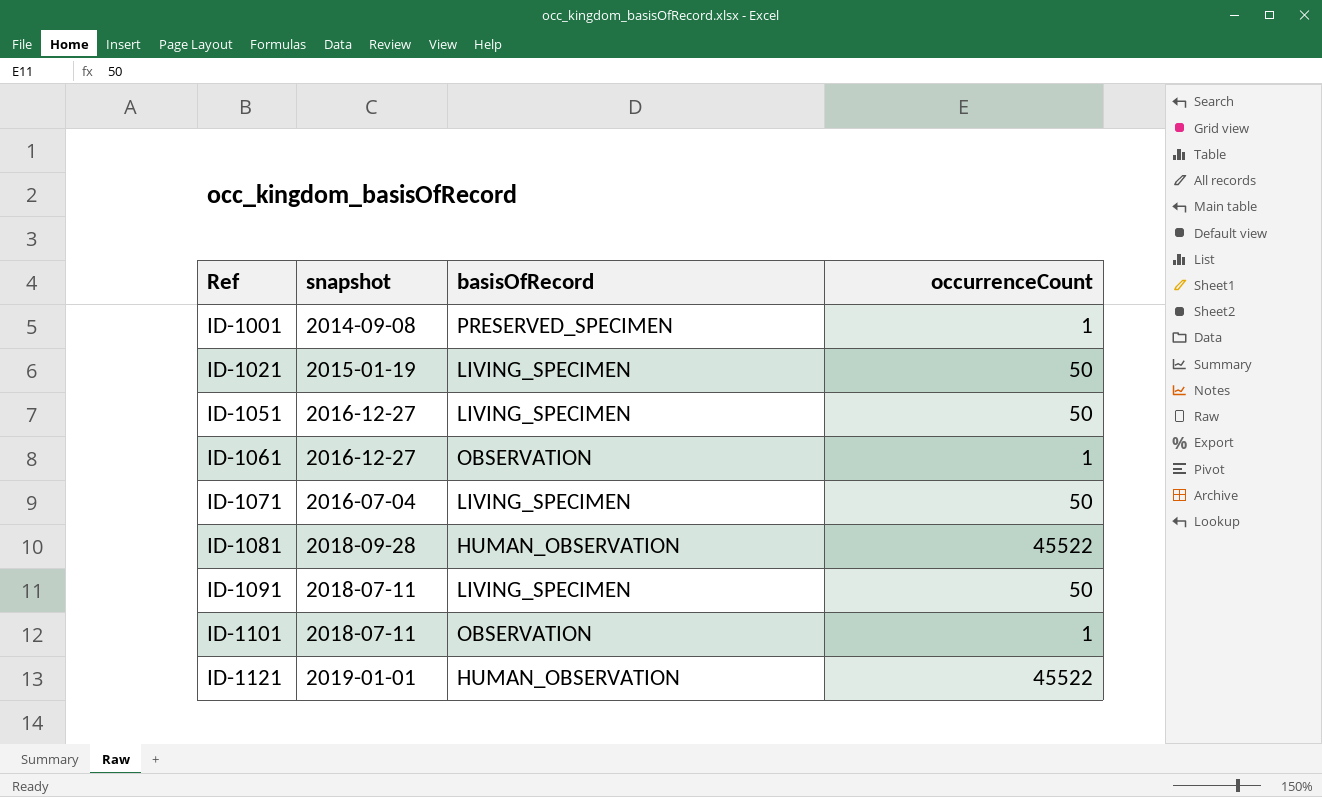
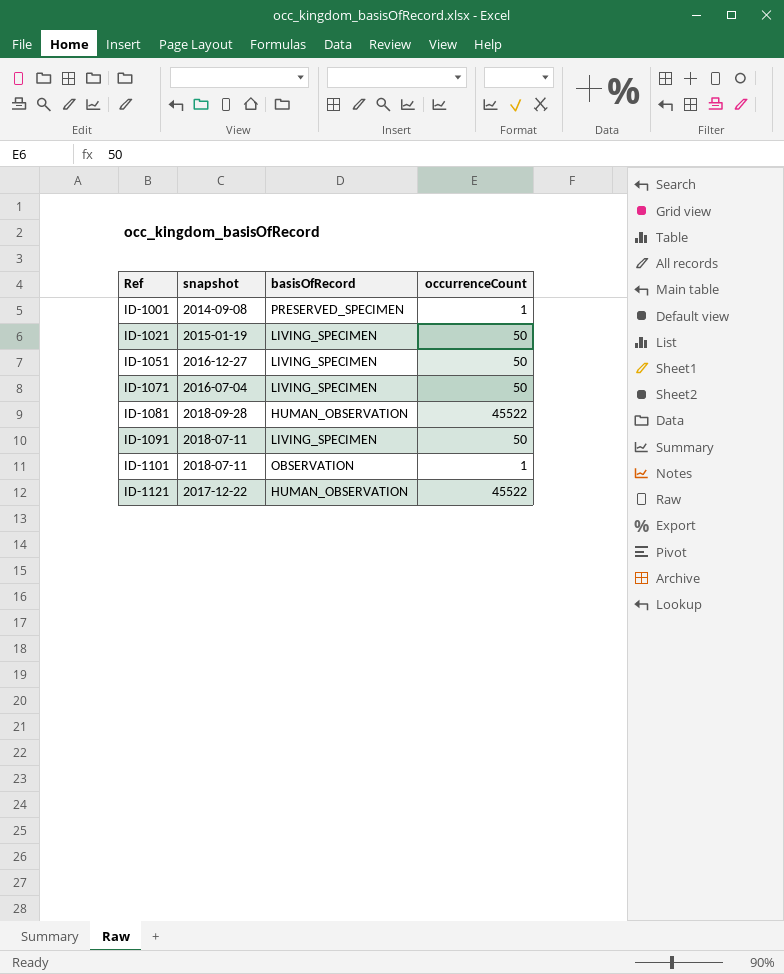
row ID-1061: 2016-12-27 | OBSERVATION | 1 -> none
ID-1121 | snapshot: 2019-01-01 -> 2017-12-22

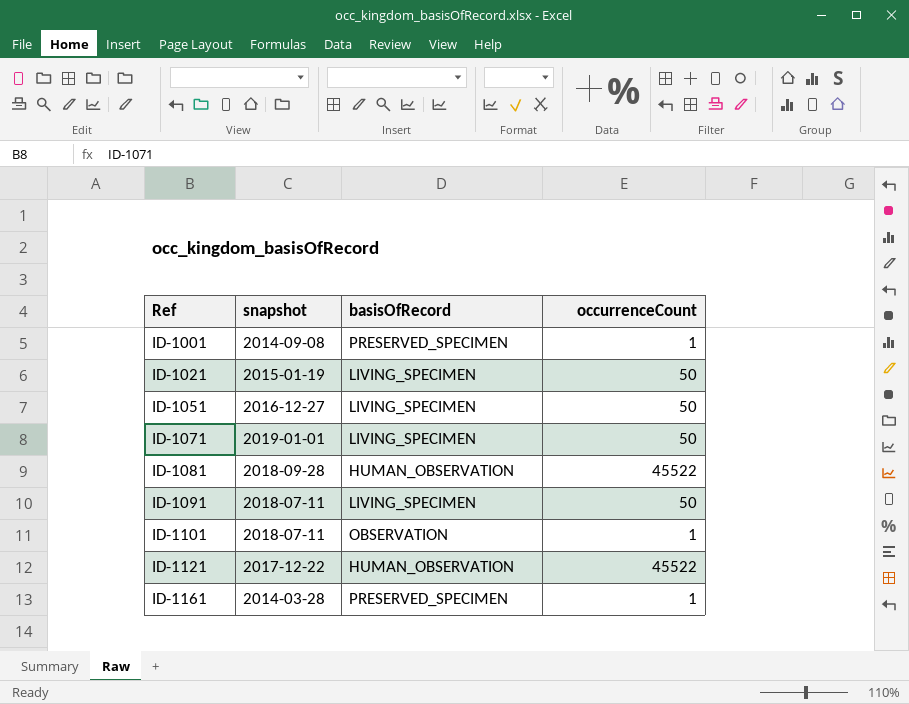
ID-1071 | snapshot: 2016-07-04 -> 2019-01-01
row ID-1161: none -> 2014-03-28 | PRESERVED_SPECIMEN | 1

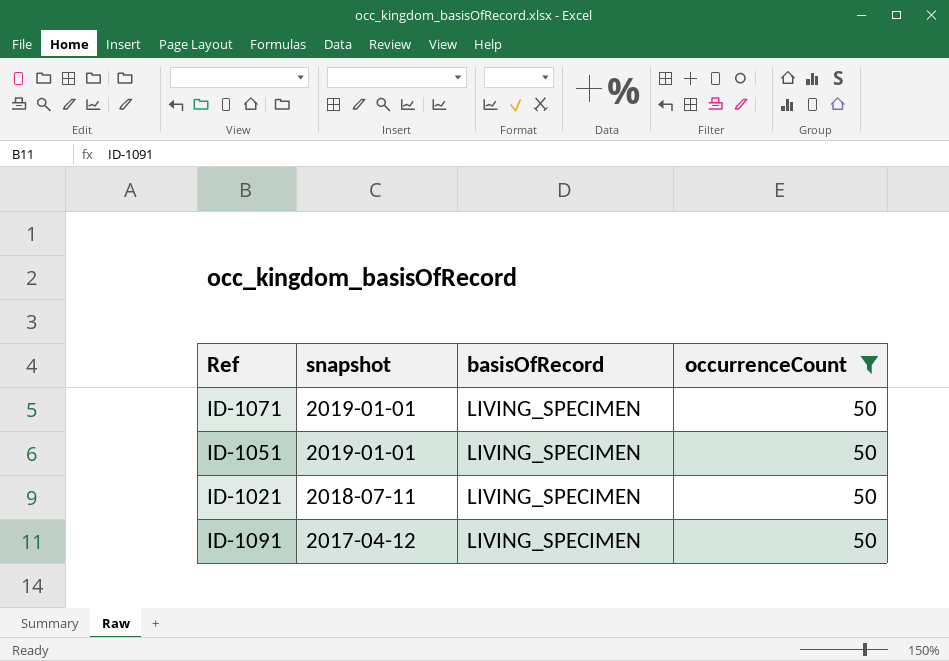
filter: none -> occurrenceCount = 50
row order: Ref ascending -> snapshot descending
ID-1051 | snapshot: 2016-12-27 -> 2019-01-01
ID-1021 | snapshot: 2015-01-19 -> 2018-07-11
ID-1091 | snapshot: 2018-07-11 -> 2017-04-12

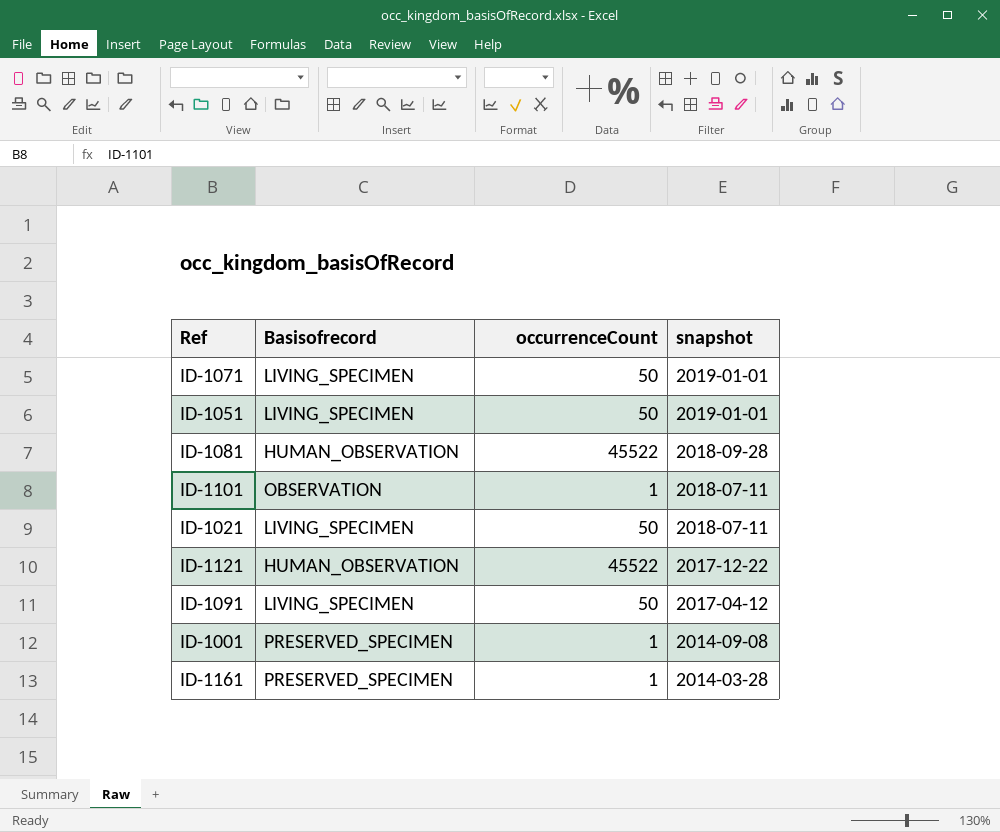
filter: occurrenceCount = 50 -> none
column name: basisOfRecord -> Basisofrecord
column snapshot | position: 2 -> 4

